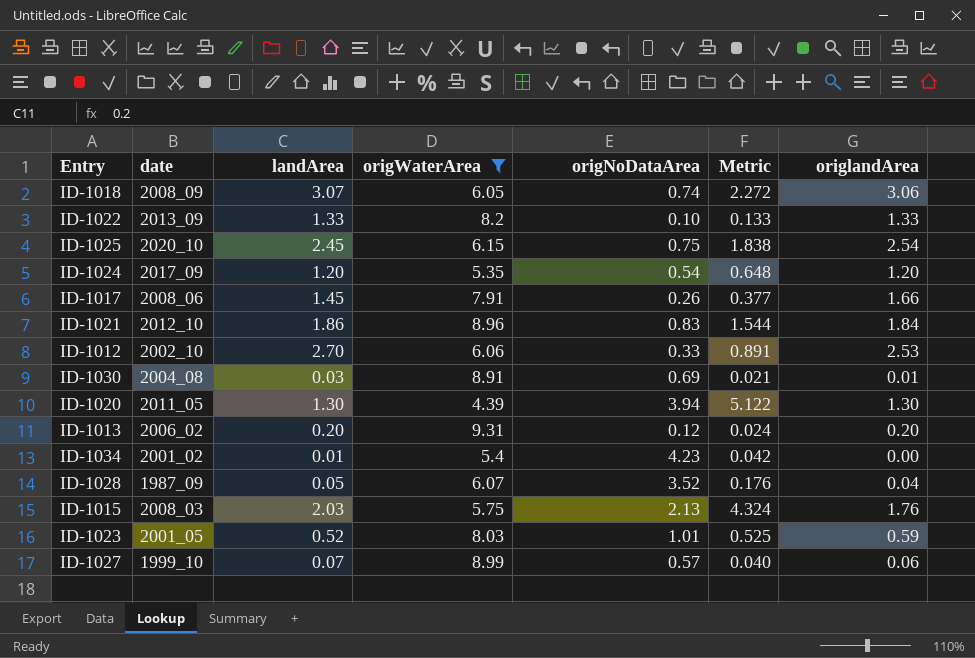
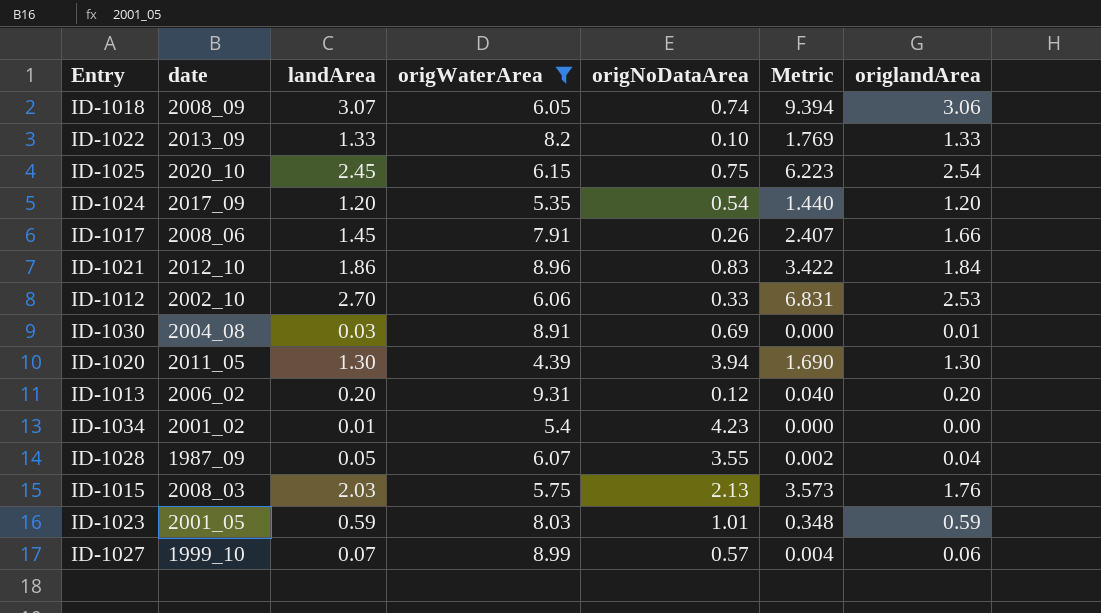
column Metric | formula: [landArea] * [origNoDataArea] -> [landArea] * [origlandArea]
ID-1028 | origNoDataArea: 3.52 -> 3.55
ID-1023 | landArea: 0.52 -> 0.59

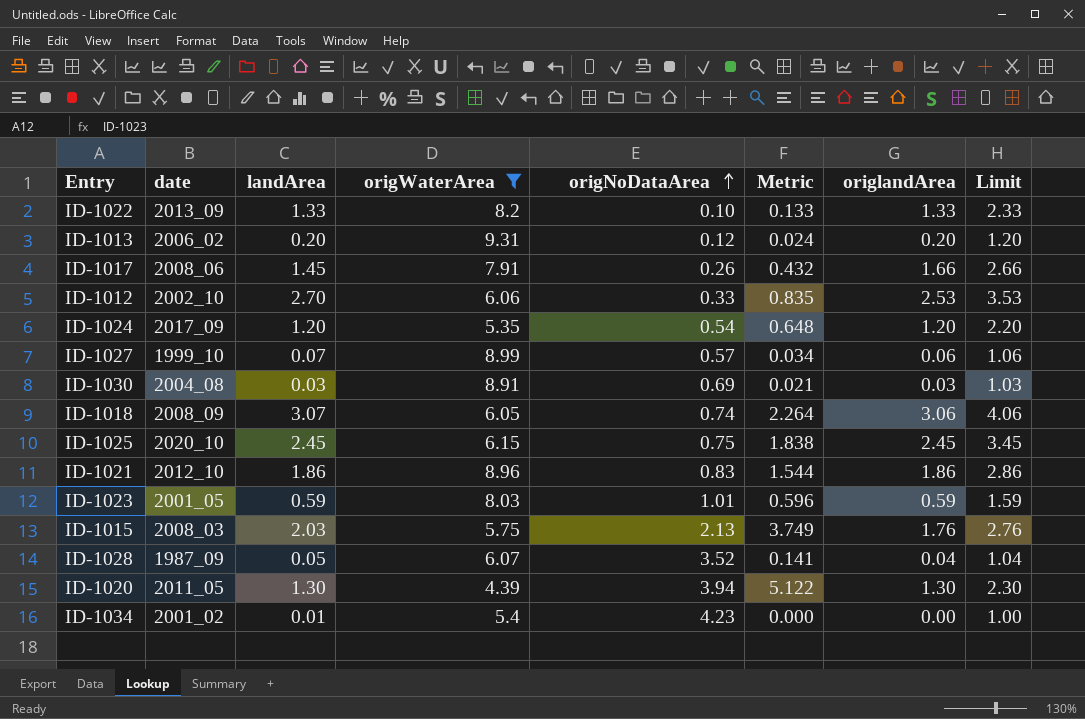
row order: none -> origNoDataArea ascending
column Metric | formula: [landArea] * [origlandArea] -> [origNoDataArea] * [origlandArea]
column Limit | formula: none -> [origlandArea] + 1
ID-1030 | origlandArea: 0.01 -> 0.03
ID-1025 | origlandArea: 2.54 -> 2.45
ID-1021 | origlandArea: 1.84 -> 1.86
ID-1028 | origNoDataArea: 3.55 -> 3.52

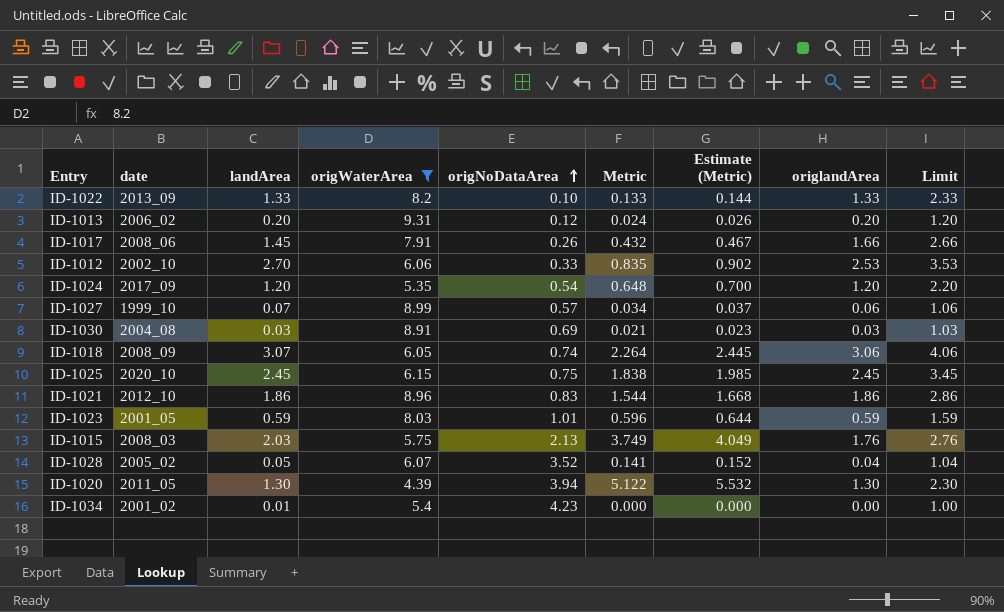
column Estimate (Metric) | formula: none -> [Metric] * 1.08
ID-1028 | date: 1987_09 -> 2005_02

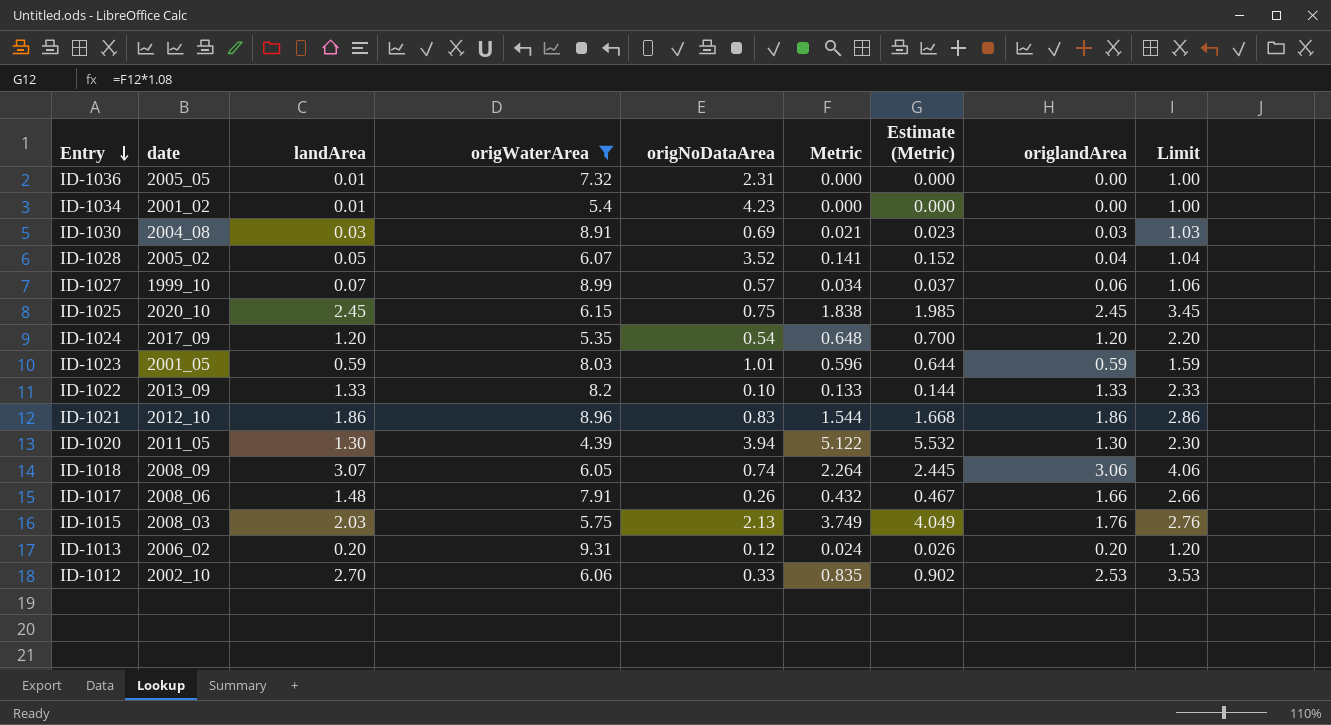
row order: origNoDataArea ascending -> Entry descending
row ID-1036: none -> 2005_05 | 0.01 | 7.32 | 2.31 | 0.000 | 0.000 | 0.00 | 1.00
ID-1017 | landArea: 1.45 -> 1.48

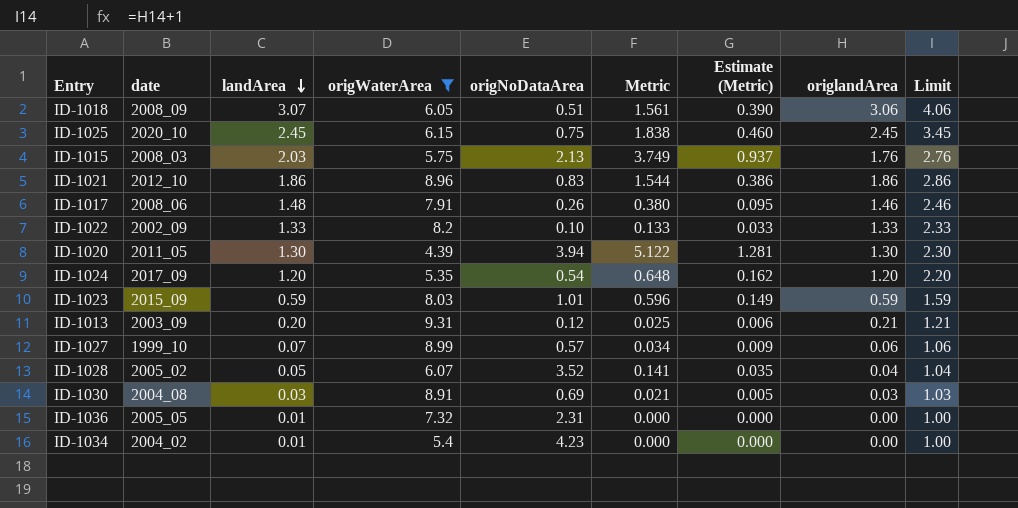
row order: Entry descending -> landArea descending
column Estimate (Metric) | formula: [Metric] * 1.08 -> [Metric] * 0.25
row ID-1012: 2002_10 | 2.70 | 6.06 | 0.33 | 0.835 | 0.902 | 2.53 | 3.53 -> none
ID-1018 | origNoDataArea: 0.74 -> 0.51
ID-1018 | Metric: 2.264 -> 1.561
ID-1017 | Metric: 0.432 -> 0.380
ID-1017 | origlandArea: 1.66 -> 1.46
ID-1017 | Limit: 2.66 -> 2.46
ID-1022 | date: 2013_09 -> 2002_09
ID-1023 | date: 2001_05 -> 2015_09
ID-1013 | date: 2006_02 -> 2003_09
ID-1013 | Metric: 0.024 -> 0.025
ID-1013 | origlandArea: 0.20 -> 0.21
ID-1013 | Limit: 1.20 -> 1.21
ID-1034 | date: 2001_02 -> 2004_02

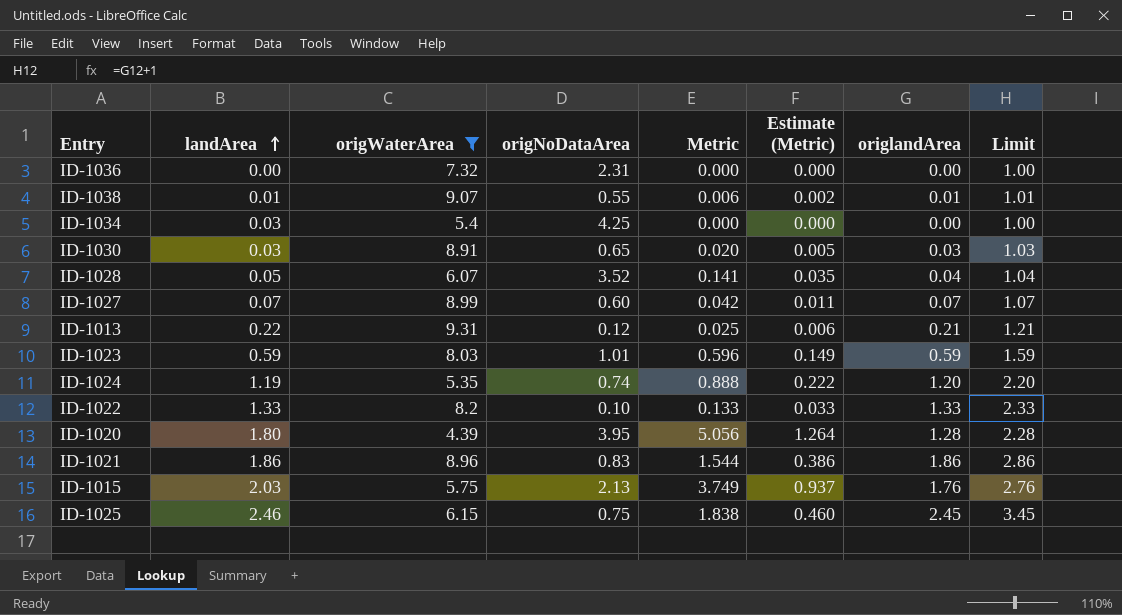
row order: landArea descending -> landArea ascending
column date | position: 2 -> none
row ID-1018: 2008_09 | 3.07 | 6.05 | 0.51 | 1.561 | 0.390 | 3.06 | 4.06 -> none
row ID-1017: 2008_06 | 1.48 | 7.91 | 0.26 | 0.380 | 0.095 | 1.46 | 2.46 -> none
ID-1036 | landArea: 0.01 -> 0.00
row ID-1038: none -> 0.01 | 9.07 | 0.55 | 0.006 | 0.002 | 0.01 | 1.01
ID-1034 | landArea: 0.01 -> 0.03
ID-1034 | origNoDataArea: 4.23 -> 4.25
ID-1030 | origNoDataArea: 0.69 -> 0.65
ID-1030 | Metric: 0.021 -> 0.020
ID-1027 | origNoDataArea: 0.57 -> 0.60
ID-1027 | Metric: 0.034 -> 0.042
ID-1027 | Estimate (Metric): 0.009 -> 0.011
ID-1027 | origlandArea: 0.06 -> 0.07
ID-1027 | Limit: 1.06 -> 1.07
ID-1013 | landArea: 0.20 -> 0.22
ID-1024 | landArea: 1.20 -> 1.19
ID-1024 | origNoDataArea: 0.54 -> 0.74
ID-1024 | Metric: 0.648 -> 0.888
ID-1024 | Estimate (Metric): 0.162 -> 0.222
ID-1020 | landArea: 1.30 -> 1.80
ID-1020 | origNoDataArea: 3.94 -> 3.95
ID-1020 | Metric: 5.122 -> 5.056
ID-1020 | Estimate (Metric): 1.281 -> 1.264
ID-1020 | origlandArea: 1.30 -> 1.28
ID-1020 | Limit: 2.30 -> 2.28
ID-1025 | landArea: 2.45 -> 2.46

